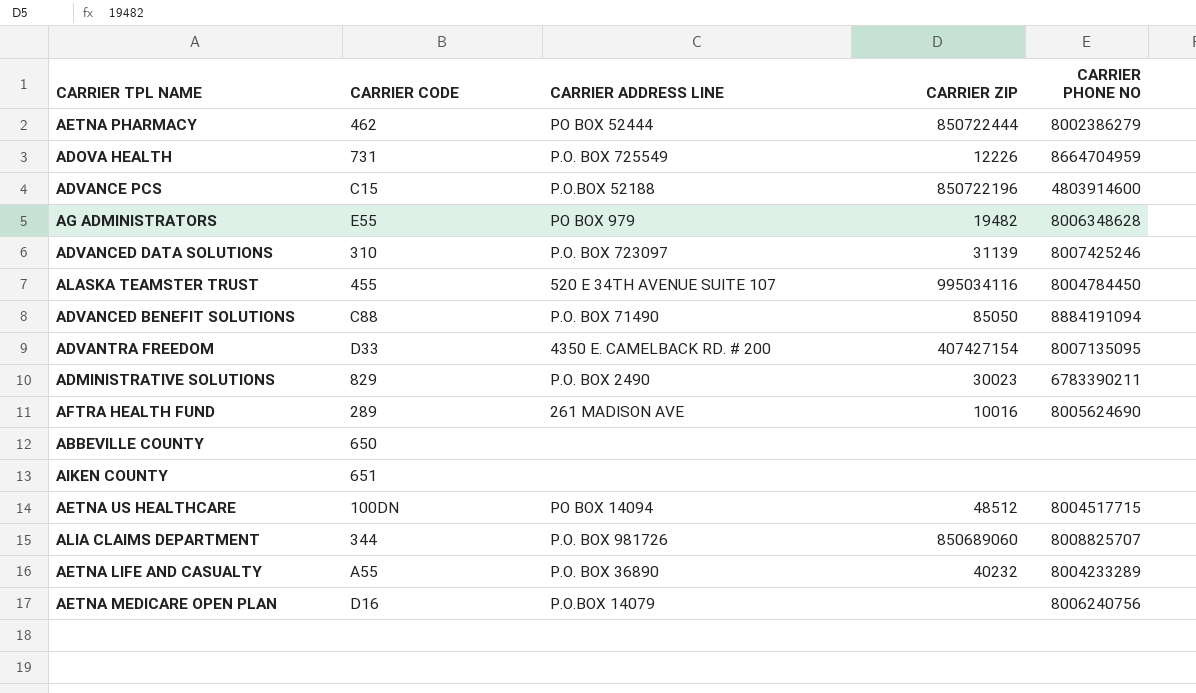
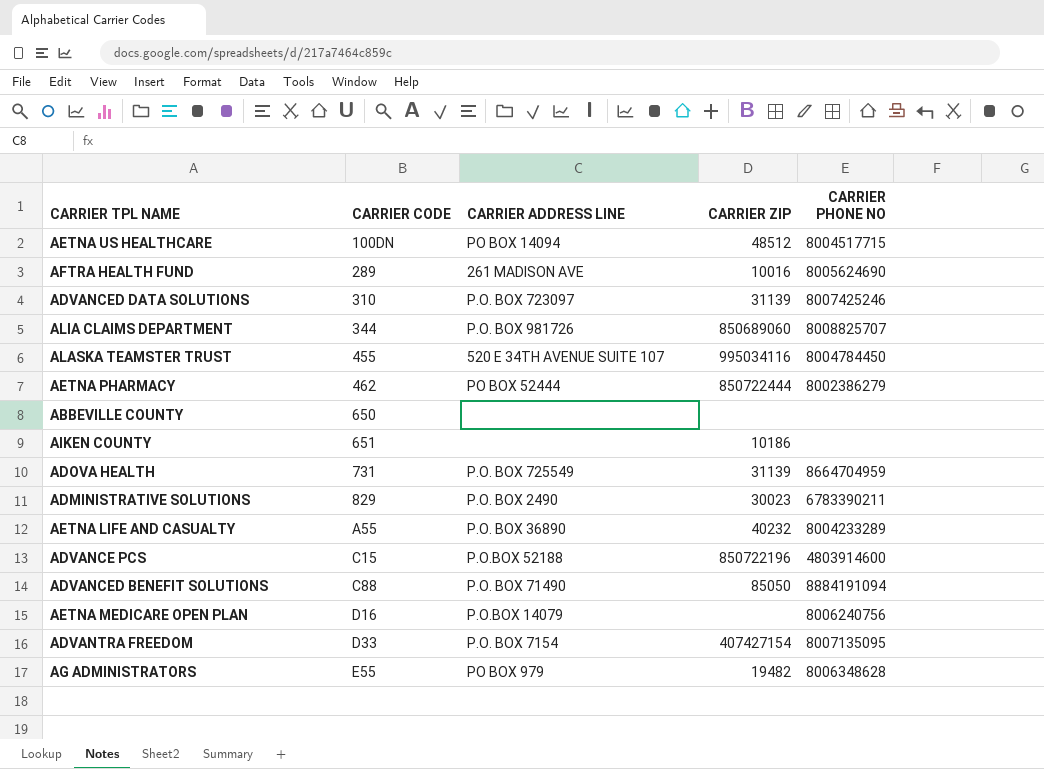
row order: none -> CARRIER CODE ascending
AIKEN COUNTY | CARRIER ZIP: none -> 10186
ADOVA HEALTH | CARRIER ZIP: 12226 -> 31139
ADVANTRA FREEDOM | CARRIER ADDRESS LINE: 4350 E. CAMELBACK RD. # 200 -> P.O. BOX 7154

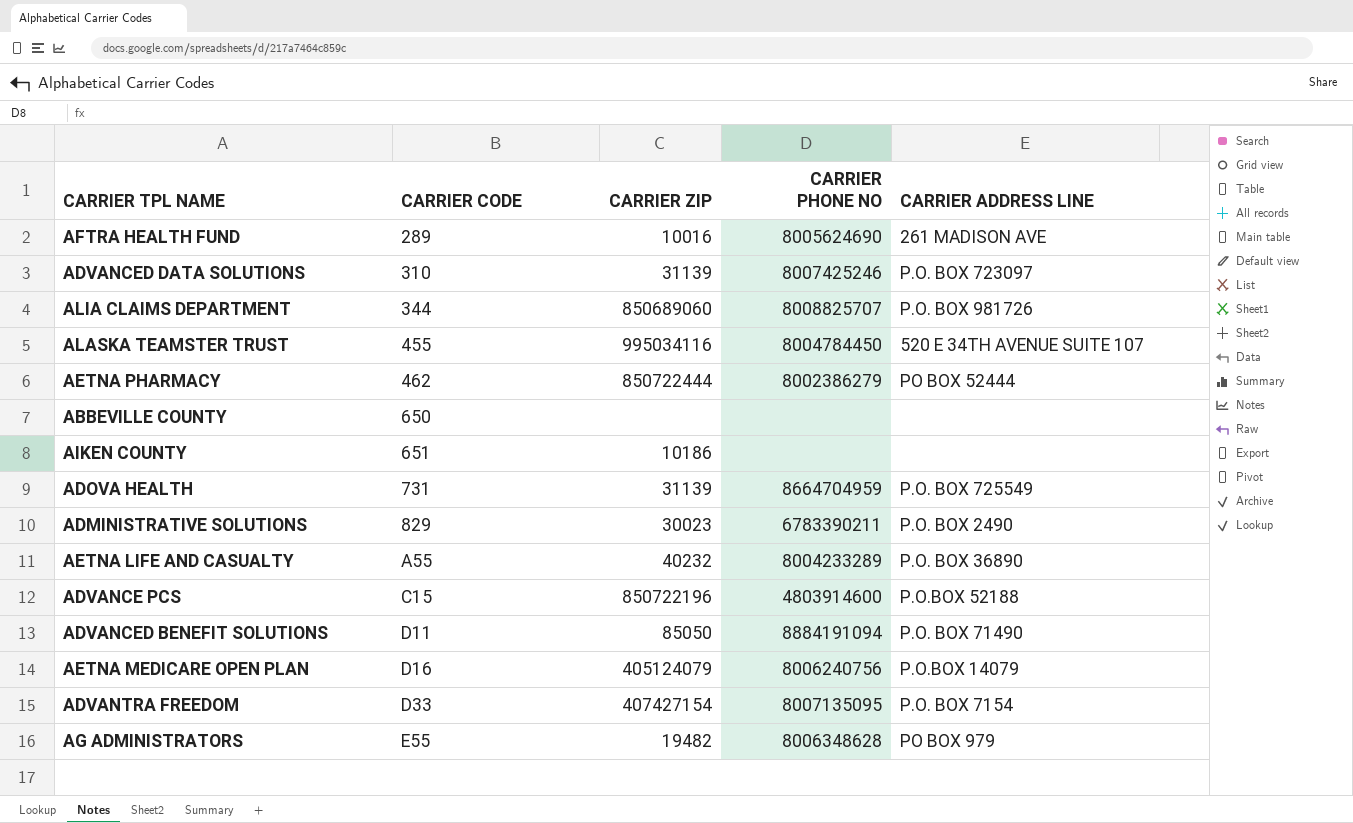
column CARRIER ADDRESS LINE | position: 3 -> 5
row AETNA US HEALTHCARE: 100DN | PO BOX 14094 | 48512 | 8004517715 -> none
ADVANCED BENEFIT SOLUTIONS | CARRIER CODE: C88 -> D11
AETNA MEDICARE OPEN PLAN | CARRIER ZIP: none -> 405124079

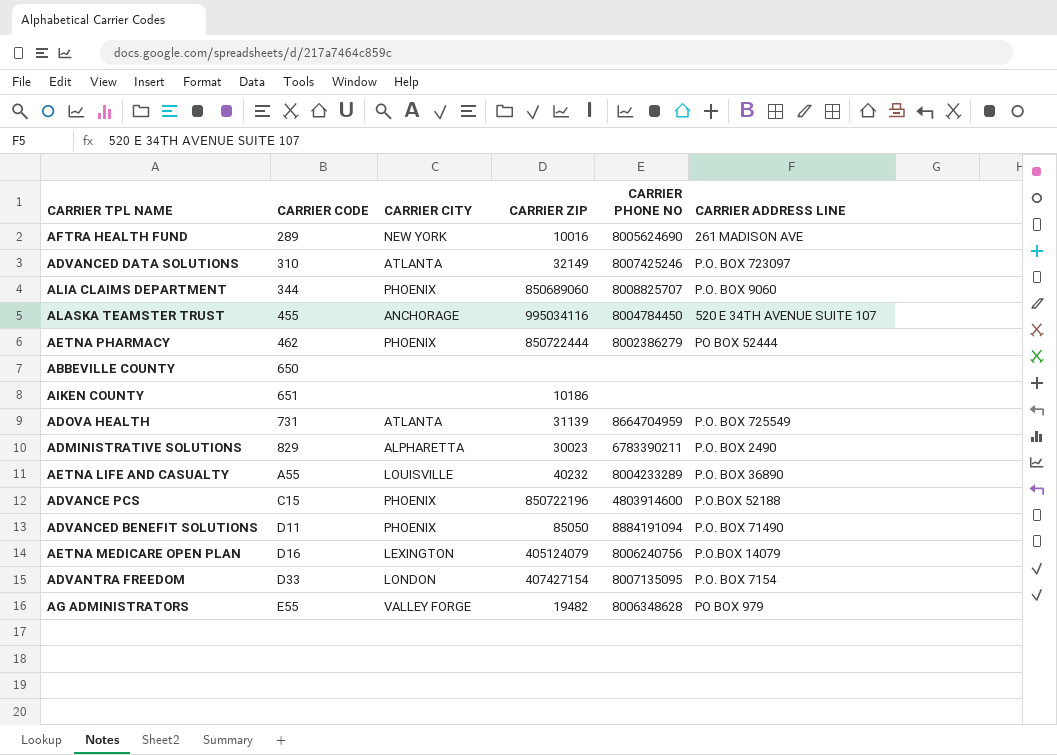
column CARRIER CITY | position: none -> 3
ADVANCED DATA SOLUTIONS | CARRIER ZIP: 31139 -> 32149
ALIA CLAIMS DEPARTMENT | CARRIER ADDRESS LINE: P.O. BOX 981726 -> P.O. BOX 9060

